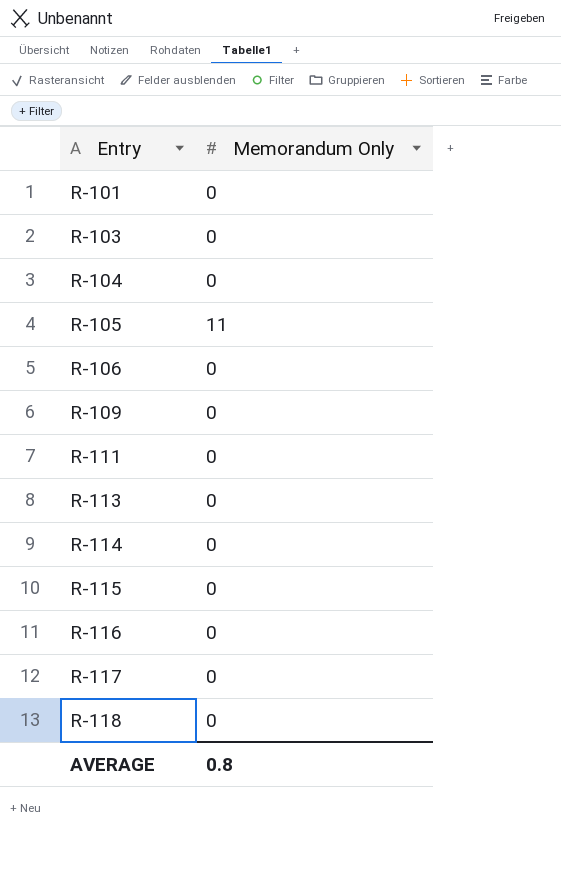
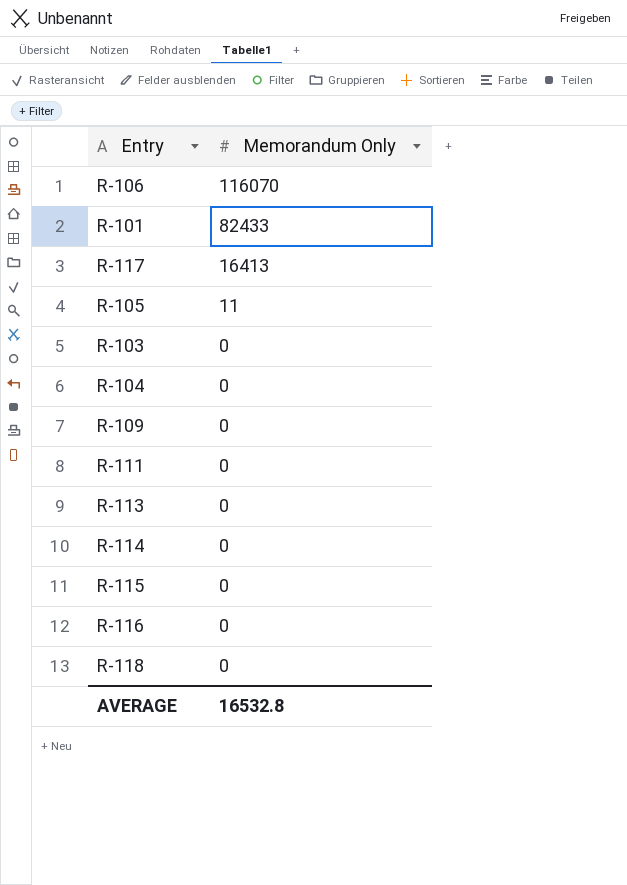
row order: Entry ascending -> Memorandum Only descending
R-106 | Memorandum Only: 0 -> 116070
R-101 | Memorandum Only: 0 -> 82433
R-117 | Memorandum Only: 0 -> 16413
AVERAGE | Memorandum Only: 0.8 -> 16532.8

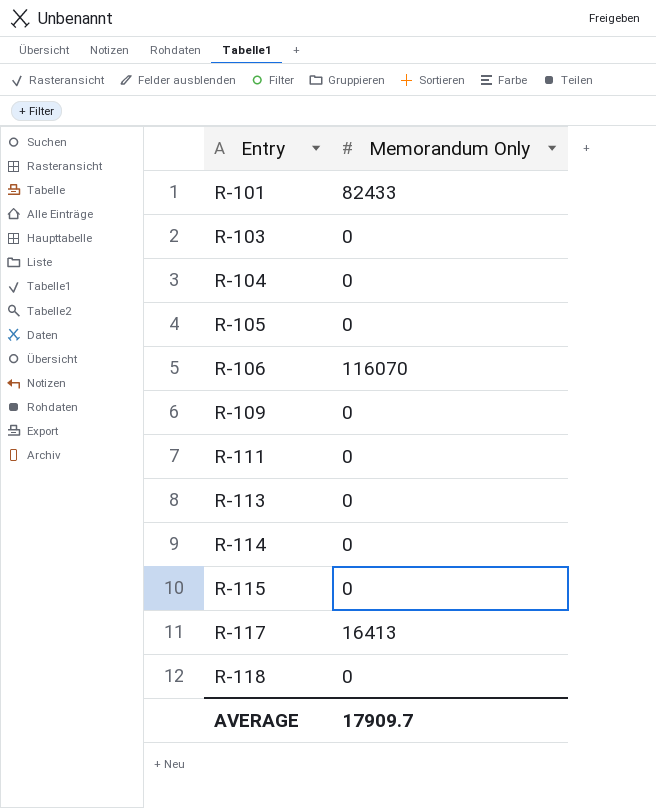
row order: Memorandum Only descending -> Entry ascending
row R-116: 0 -> none
R-105 | Memorandum Only: 11 -> 0
AVERAGE | Memorandum Only: 16532.8 -> 17909.7

